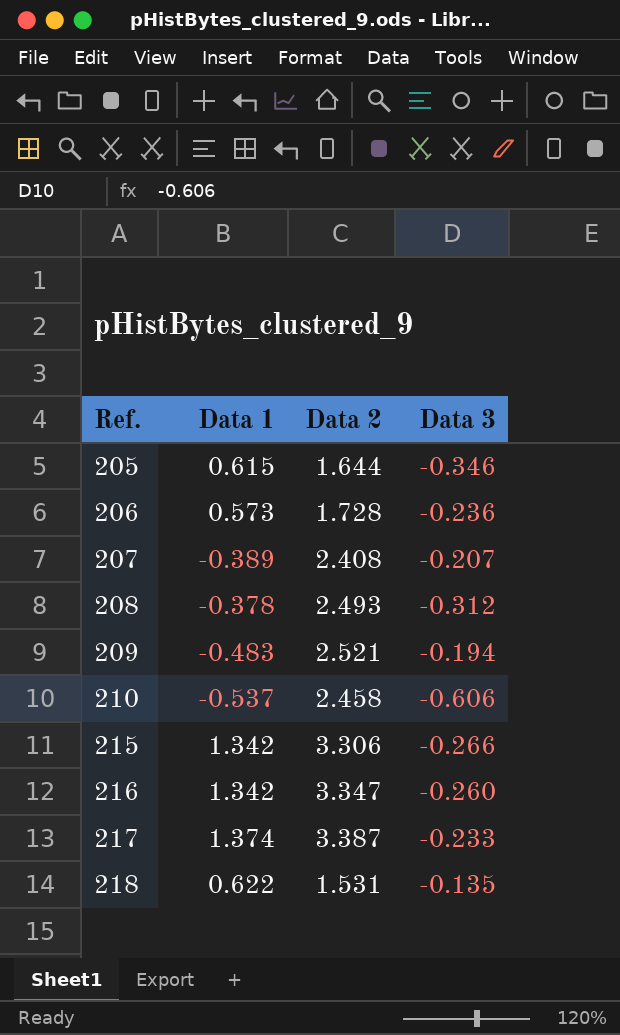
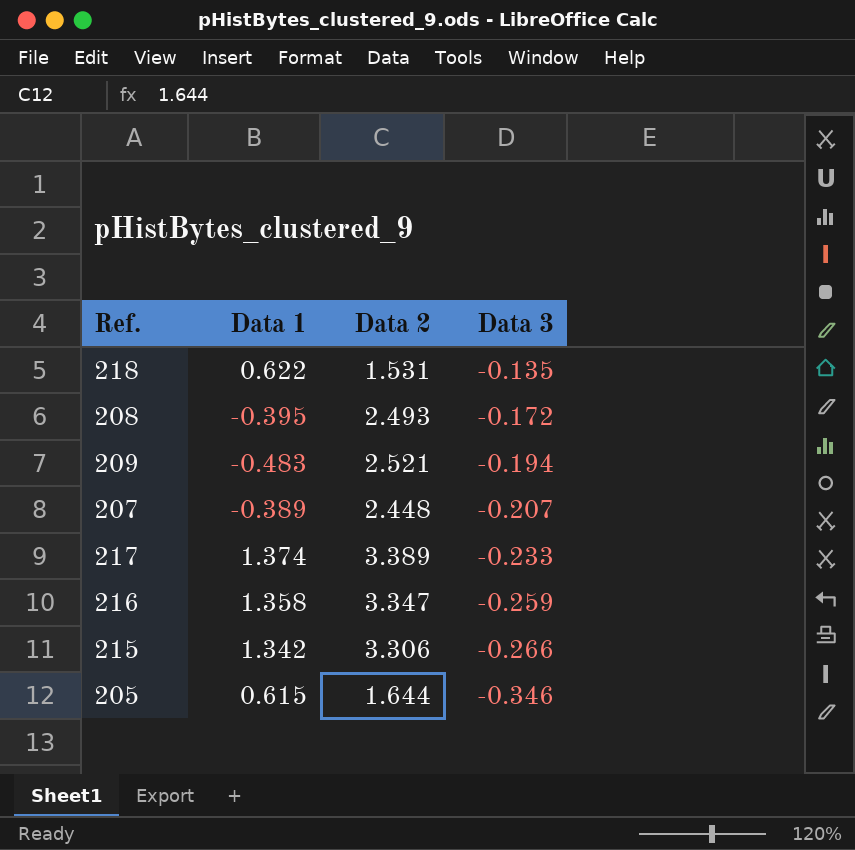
row order: Ref. ascending -> Data 3 descending
row 206: 0.573 | 1.728 | -0.236 -> none
row 210: -0.537 | 2.458 | -0.606 -> none
208 | Data 1: -0.378 -> -0.395
208 | Data 3: -0.312 -> -0.172
207 | Data 2: 2.408 -> 2.448
217 | Data 2: 3.387 -> 3.389
216 | Data 1: 1.342 -> 1.358
216 | Data 3: -0.260 -> -0.259

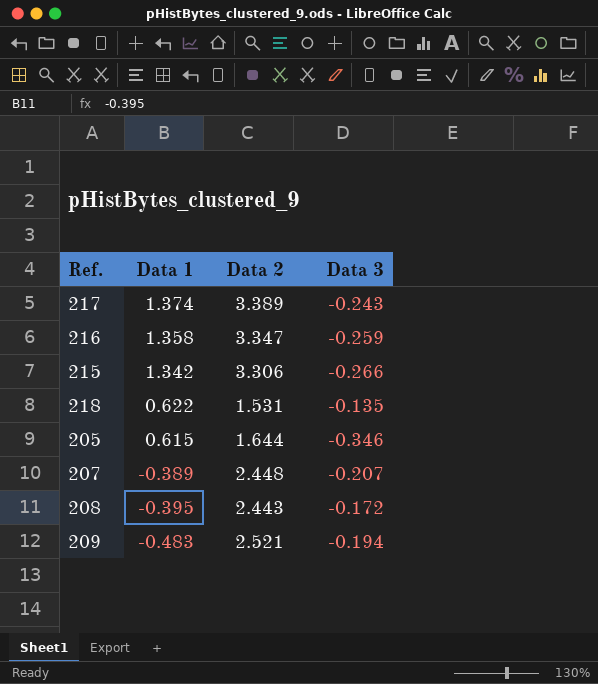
row order: Data 3 descending -> Data 1 descending
217 | Data 3: -0.233 -> -0.243
208 | Data 2: 2.493 -> 2.443

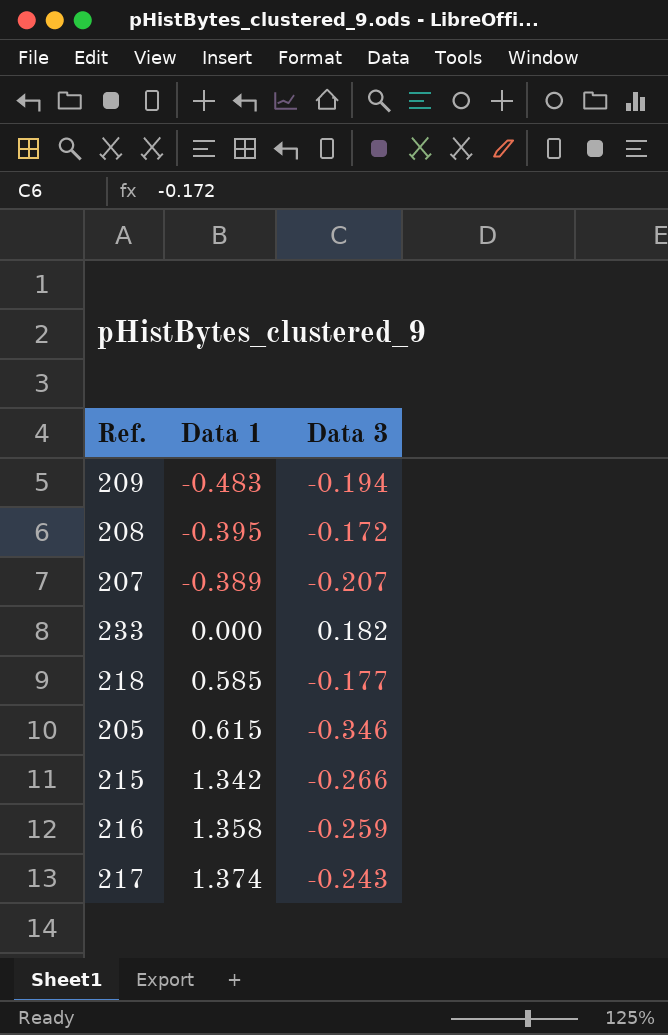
row order: Data 1 descending -> Data 1 ascending
column Data 2 | position: 3 -> none
row 233: none -> 0.000 | 0.182
218 | Data 1: 0.622 -> 0.585
218 | Data 3: -0.135 -> -0.177

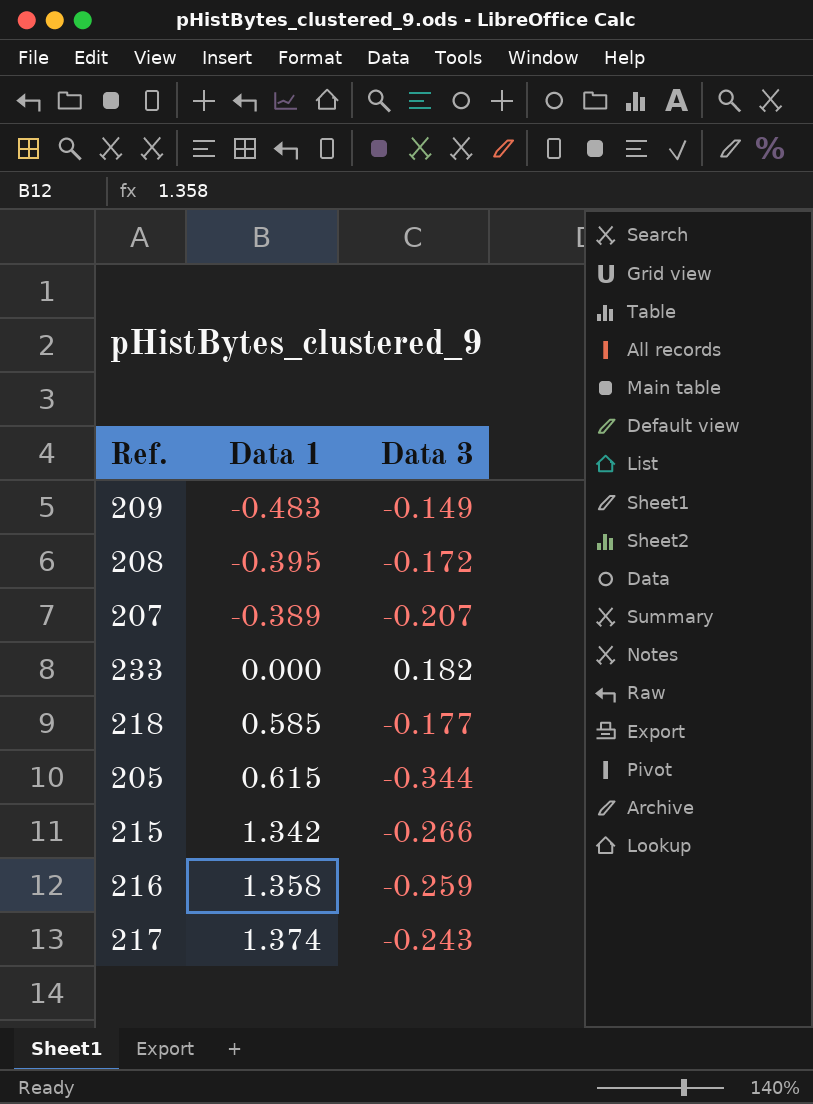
209 | Data 3: -0.194 -> -0.149
205 | Data 3: -0.346 -> -0.344

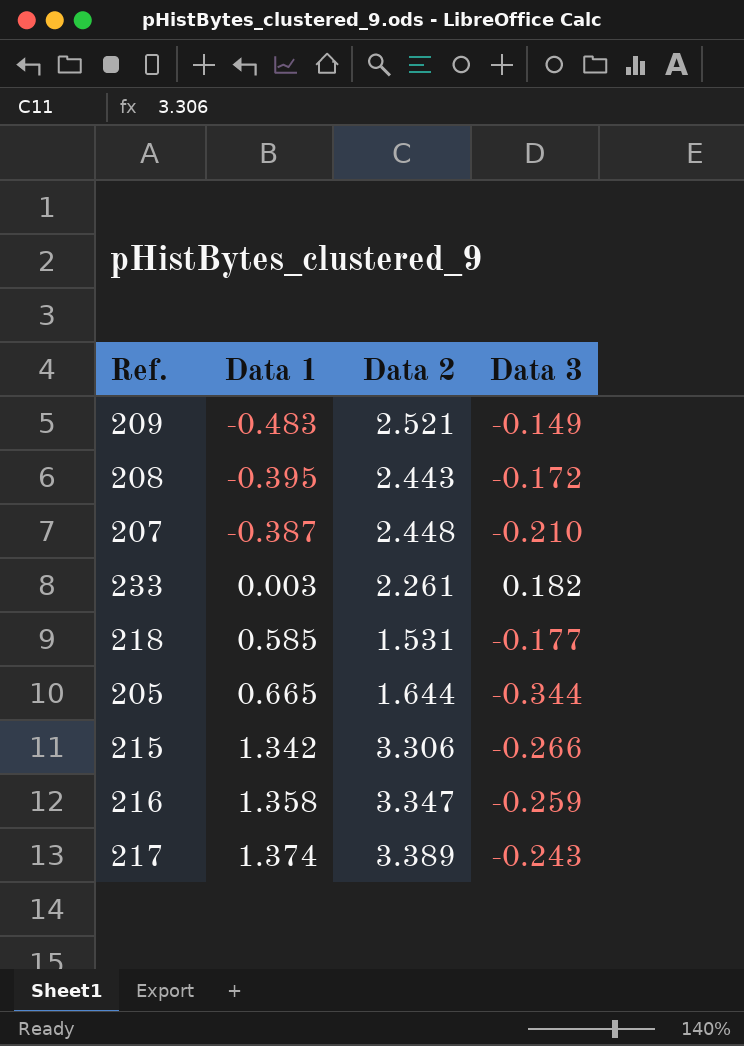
column Data 2 | position: none -> 3
207 | Data 1: -0.389 -> -0.387
207 | Data 3: -0.207 -> -0.210
233 | Data 1: 0.000 -> 0.003
205 | Data 1: 0.615 -> 0.665

